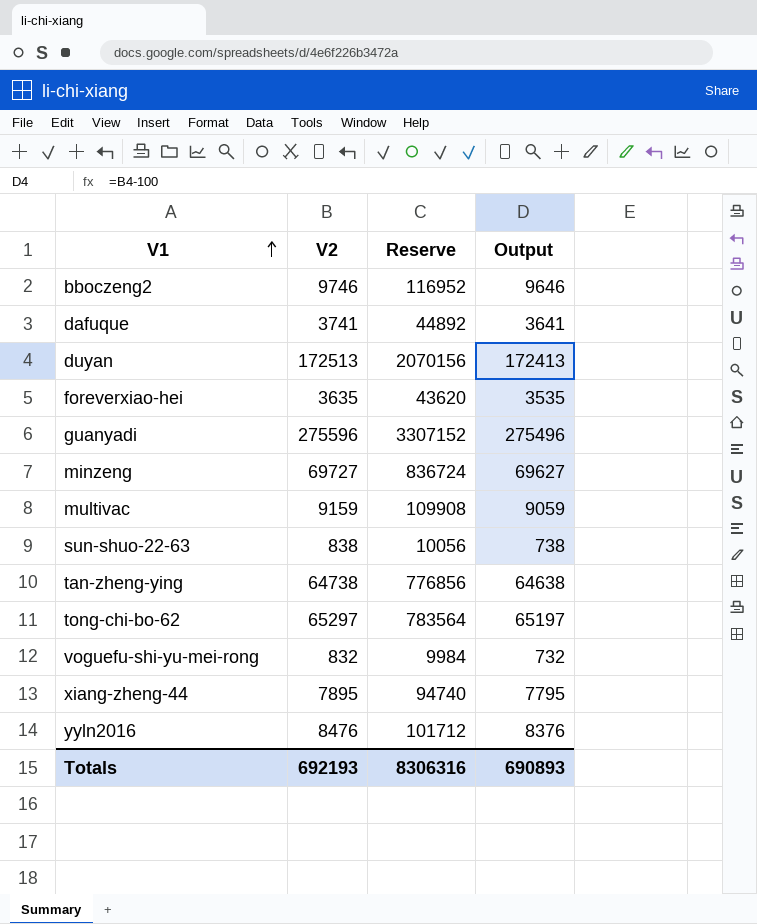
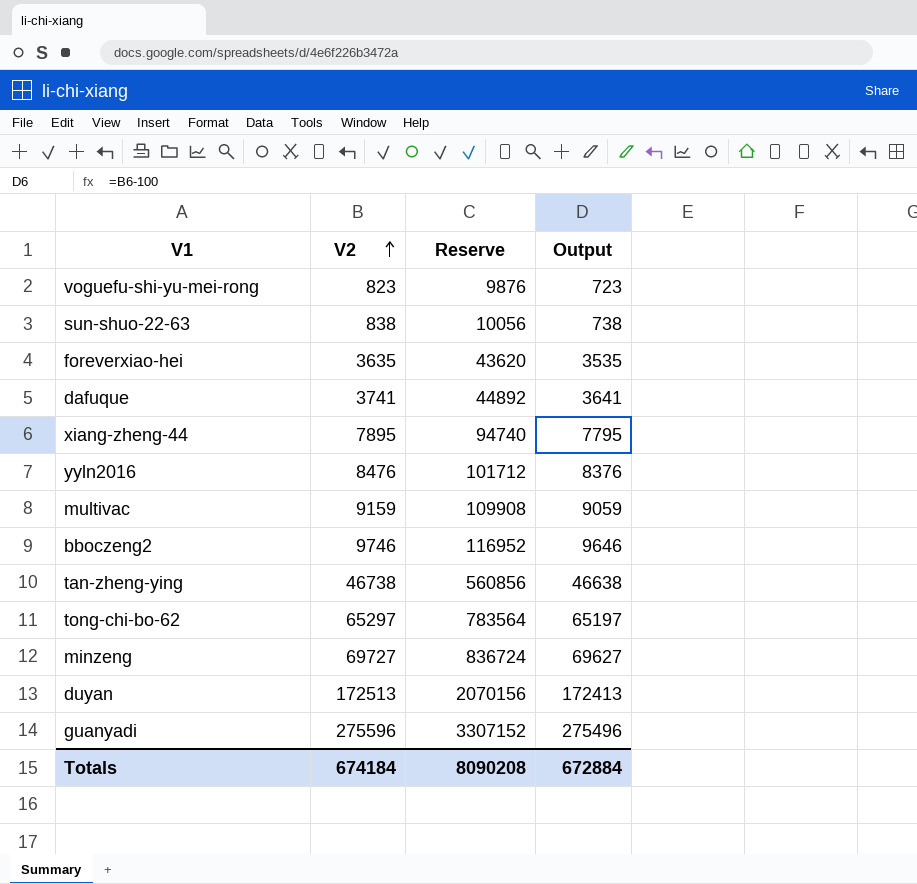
row order: V1 ascending -> V2 ascending
voguefu-shi-yu-mei-rong | V2: 832 -> 823
voguefu-shi-yu-mei-rong | Reserve: 9984 -> 9876
voguefu-shi-yu-mei-rong | Output: 732 -> 723
tan-zheng-ying | V2: 64738 -> 46738
tan-zheng-ying | Reserve: 776856 -> 560856
tan-zheng-ying | Output: 64638 -> 46638
Totals | V2: 692193 -> 674184
Totals | Reserve: 8306316 -> 8090208
Totals | Output: 690893 -> 672884

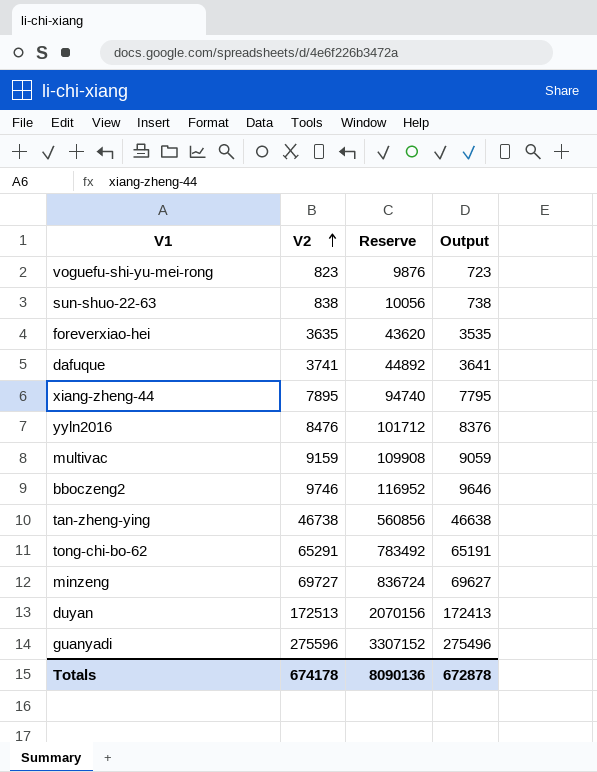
tong-chi-bo-62 | V2: 65297 -> 65291
tong-chi-bo-62 | Reserve: 783564 -> 783492
tong-chi-bo-62 | Output: 65197 -> 65191
Totals | V2: 674184 -> 674178
Totals | Reserve: 8090208 -> 8090136
Totals | Output: 672884 -> 672878

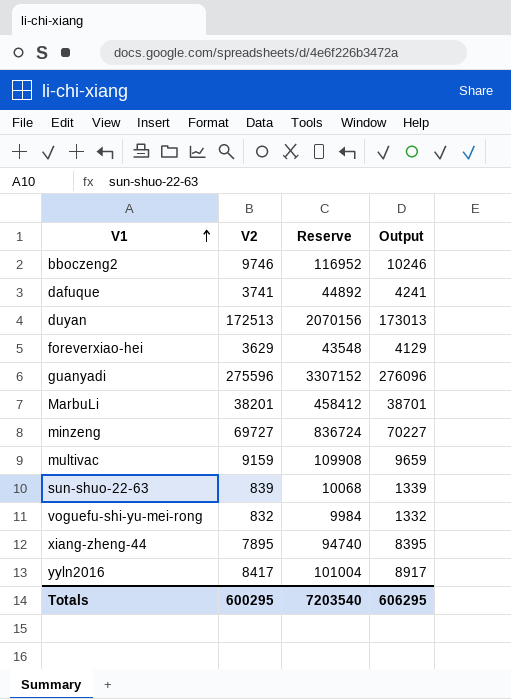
row order: V2 ascending -> V1 ascending
column Output | formula: [V2] - 100 -> [V2] + 500
row tan-zheng-ying: 46738 | 560856 | 46638 -> none
row tong-chi-bo-62: 65291 | 783492 | 65191 -> none
foreverxiao-hei | V2: 3635 -> 3629
foreverxiao-hei | Reserve: 43620 -> 43548
row MarbuLi: none -> 38201 | 458412 | 38701
sun-shuo-22-63 | V2: 838 -> 839
sun-shuo-22-63 | Reserve: 10056 -> 10068
voguefu-shi-yu-mei-rong | V2: 823 -> 832
voguefu-shi-yu-mei-rong | Reserve: 9876 -> 9984
yyln2016 | V2: 8476 -> 8417
yyln2016 | Reserve: 101712 -> 101004
Totals | V2: 674178 -> 600295
Totals | Reserve: 8090136 -> 7203540
Totals | Output: 672878 -> 606295

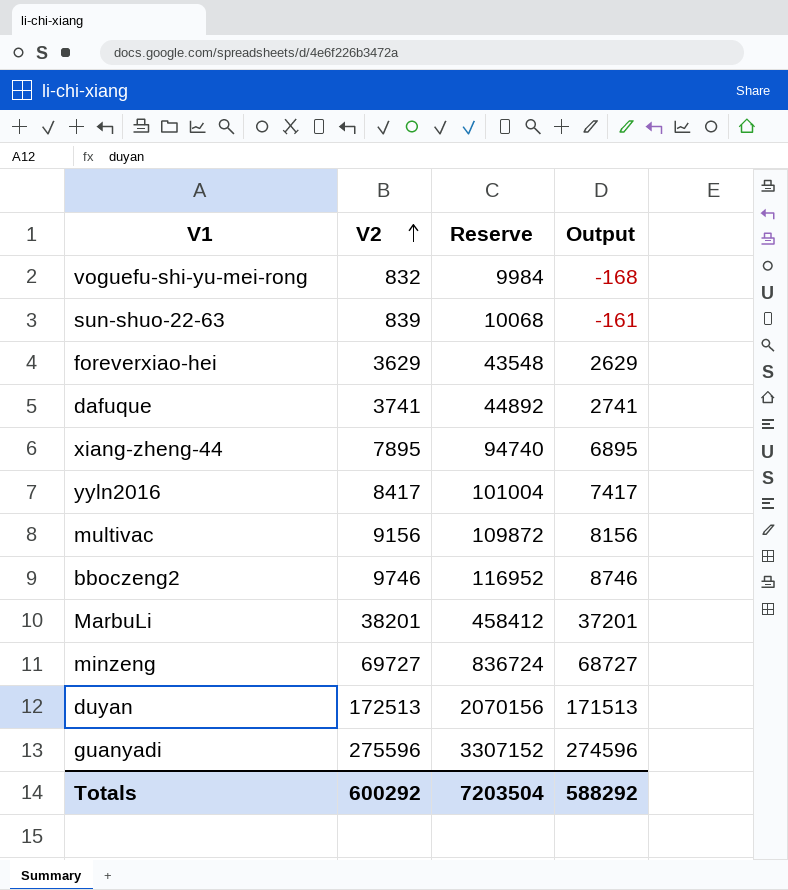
row order: V1 ascending -> V2 ascending
column Output | formula: [V2] + 500 -> [V2] - 1000
multivac | V2: 9159 -> 9156
multivac | Reserve: 109908 -> 109872
Totals | V2: 600295 -> 600292
Totals | Reserve: 7203540 -> 7203504
Totals | Output: 606295 -> 588292

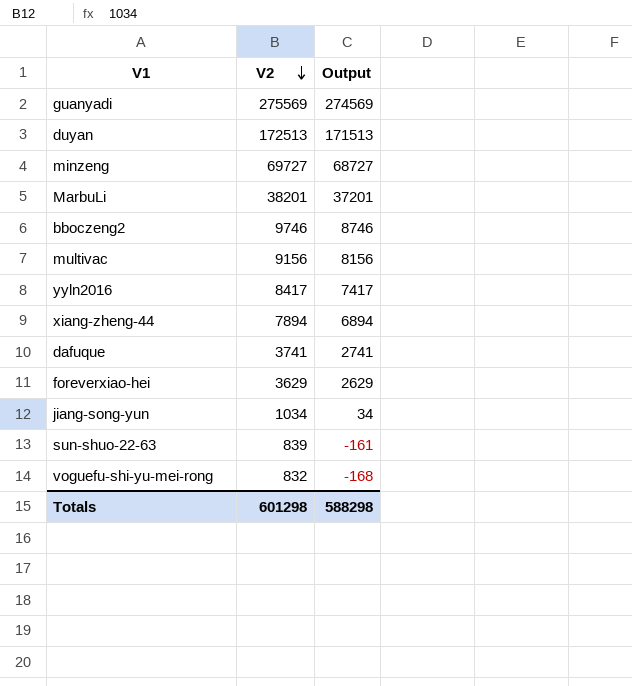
row order: V2 ascending -> V2 descending
column Reserve | formula: [V2] * 12 -> none
guanyadi | V2: 275596 -> 275569
guanyadi | Output: 274596 -> 274569
xiang-zheng-44 | V2: 7895 -> 7894
xiang-zheng-44 | Output: 6895 -> 6894
row jiang-song-yun: none -> 1034 | 34
Totals | V2: 600292 -> 601298
Totals | Output: 588292 -> 588298

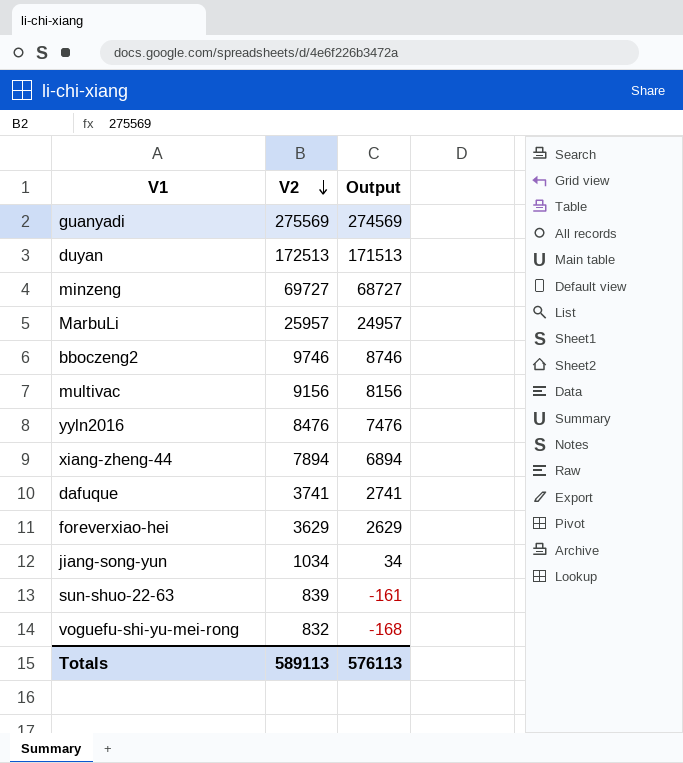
MarbuLi | V2: 38201 -> 25957
MarbuLi | Output: 37201 -> 24957
yyln2016 | V2: 8417 -> 8476
yyln2016 | Output: 7417 -> 7476
Totals | V2: 601298 -> 589113
Totals | Output: 588298 -> 576113

